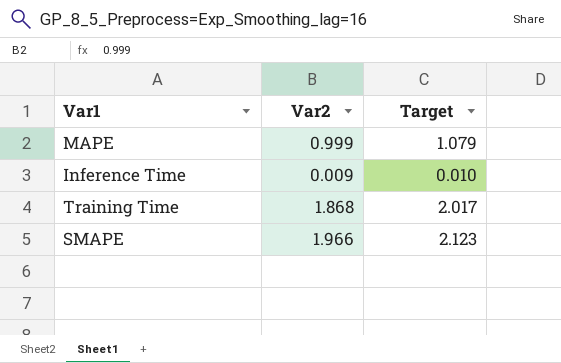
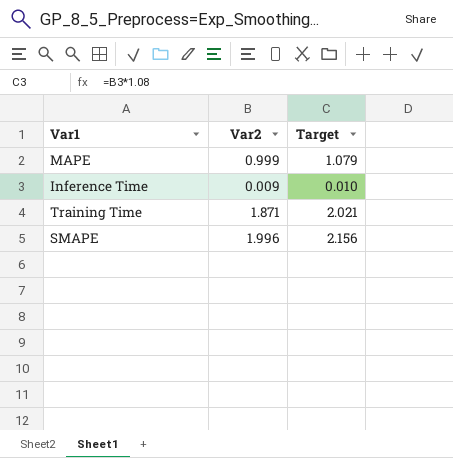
Training Time | Var2: 1.868 -> 1.871
Training Time | Target: 2.017 -> 2.021
SMAPE | Var2: 1.966 -> 1.996
SMAPE | Target: 2.123 -> 2.156

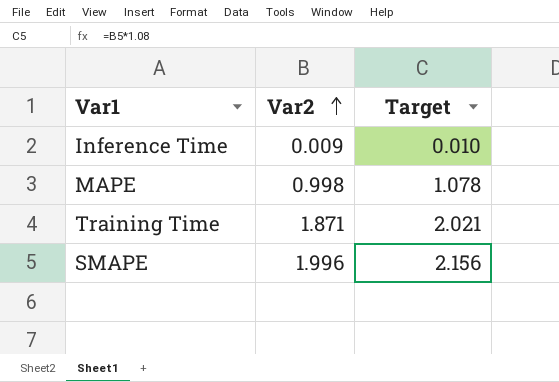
row order: none -> Var2 ascending
MAPE | Var2: 0.999 -> 0.998
MAPE | Target: 1.079 -> 1.078

